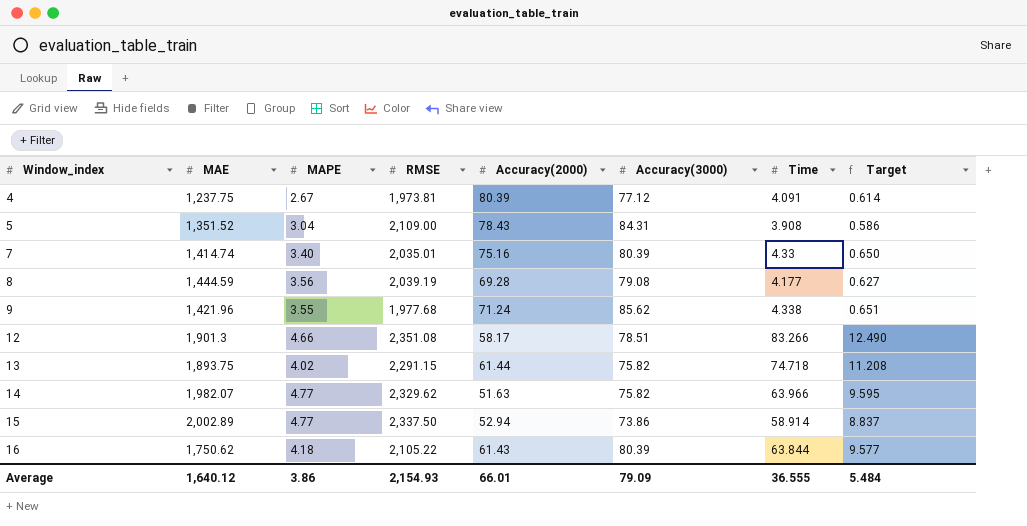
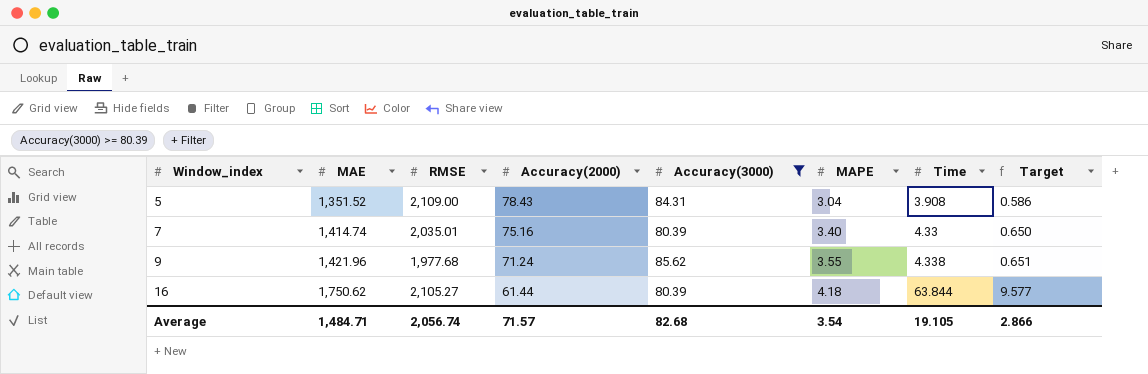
filter: none -> Accuracy(3000) >= 80.39
column MAPE | position: 3 -> 6
16 | RMSE: 2,105.22 -> 2,105.27
16 | Accuracy(2000): 61.43 -> 61.44
Average | MAE: 1,640.12 -> 1,484.71
Average | RMSE: 2,154.93 -> 2,056.74
Average | Accuracy(2000): 66.01 -> 71.57
Average | Accuracy(3000): 79.09 -> 82.68
Average | MAPE: 3.86 -> 3.54
Average | Time: 36.555 -> 19.105
Average | Target: 5.484 -> 2.866

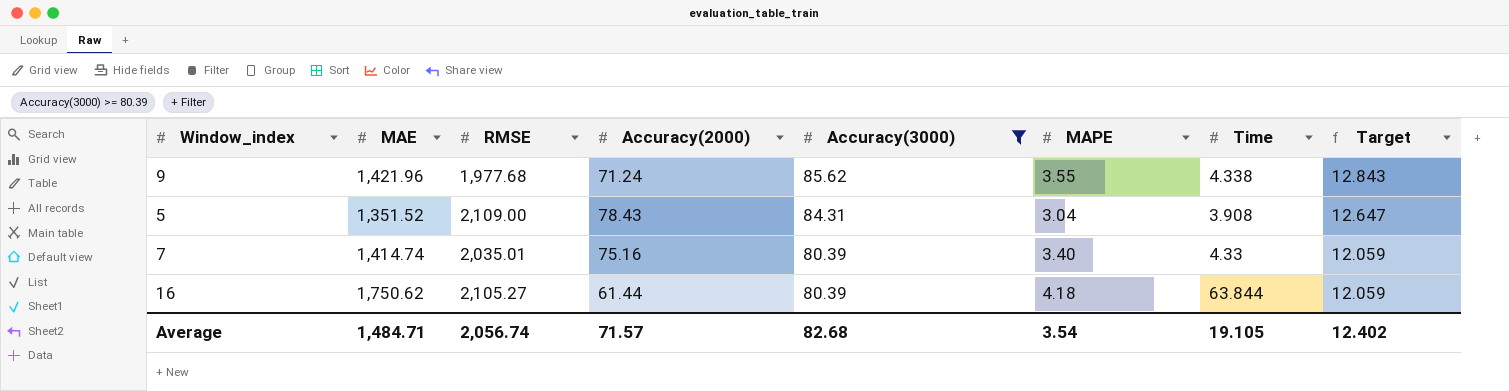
row order: Window_index ascending -> Accuracy(3000) descending
column Target | formula: [Time] * 0.15 -> [Accuracy(3000)] * 0.15
Average | Target: 2.866 -> 12.402

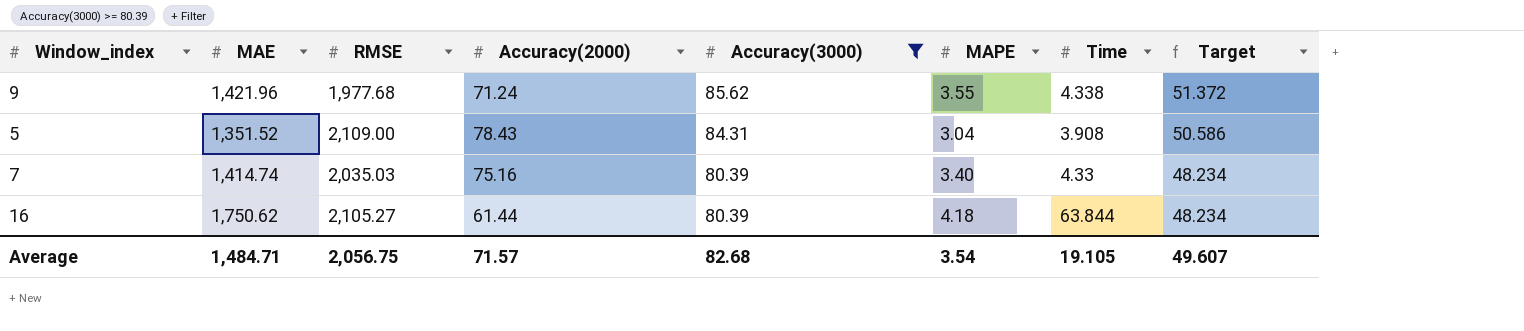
column Target | formula: [Accuracy(3000)] * 0.15 -> [Accuracy(3000)] * 0.6
7 | RMSE: 2,035.01 -> 2,035.03
Average | RMSE: 2,056.74 -> 2,056.75
Average | Target: 12.402 -> 49.607

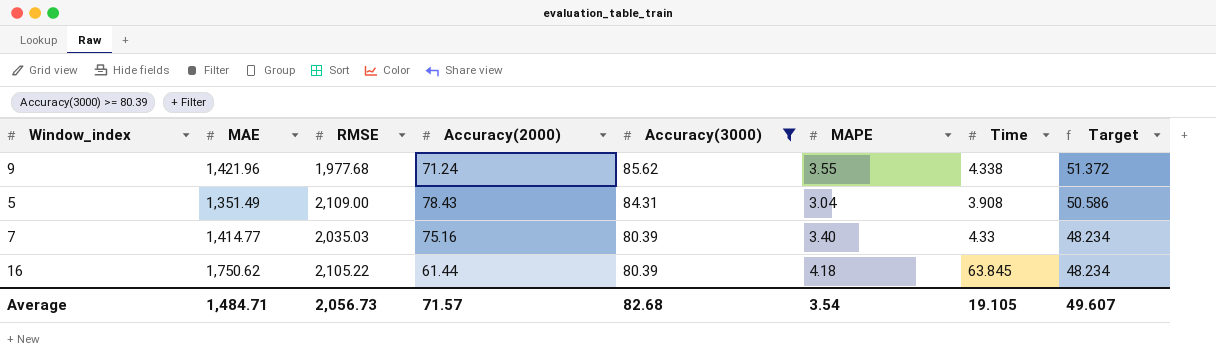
5 | MAE: 1,351.52 -> 1,351.49
7 | MAE: 1,414.74 -> 1,414.77
16 | RMSE: 2,105.27 -> 2,105.22
16 | Time: 63.844 -> 63.845
Average | RMSE: 2,056.75 -> 2,056.73

